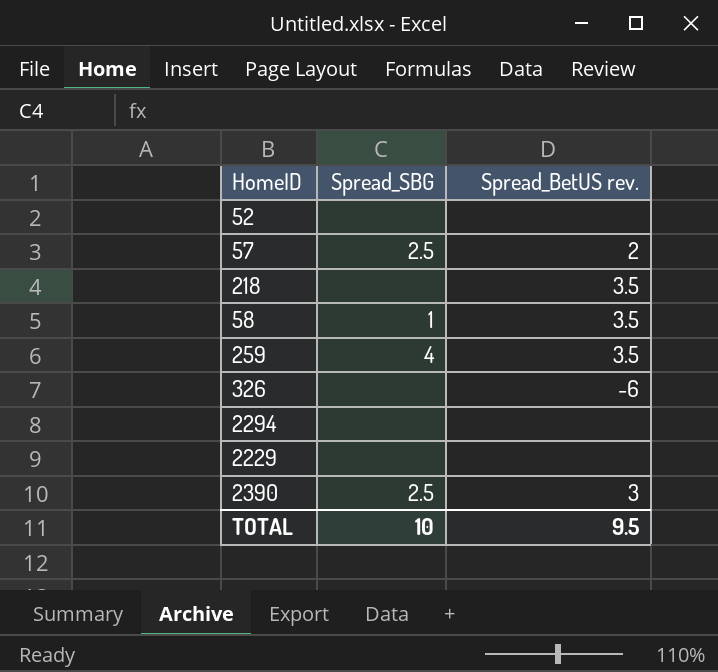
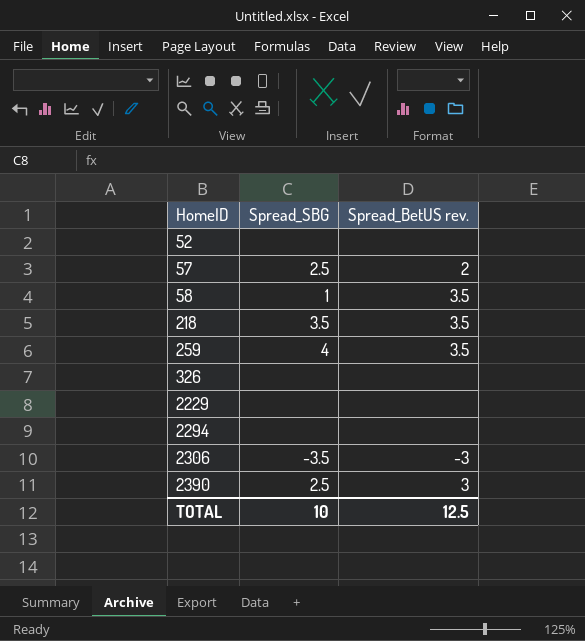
row order: none -> HomeID ascending
218 | Spread_SBG: none -> 3.5
326 | Spread_BetUS rev.: -6 -> none
row 2306: none -> -3.5 | -3
TOTAL | Spread_BetUS rev.: 9.5 -> 12.5

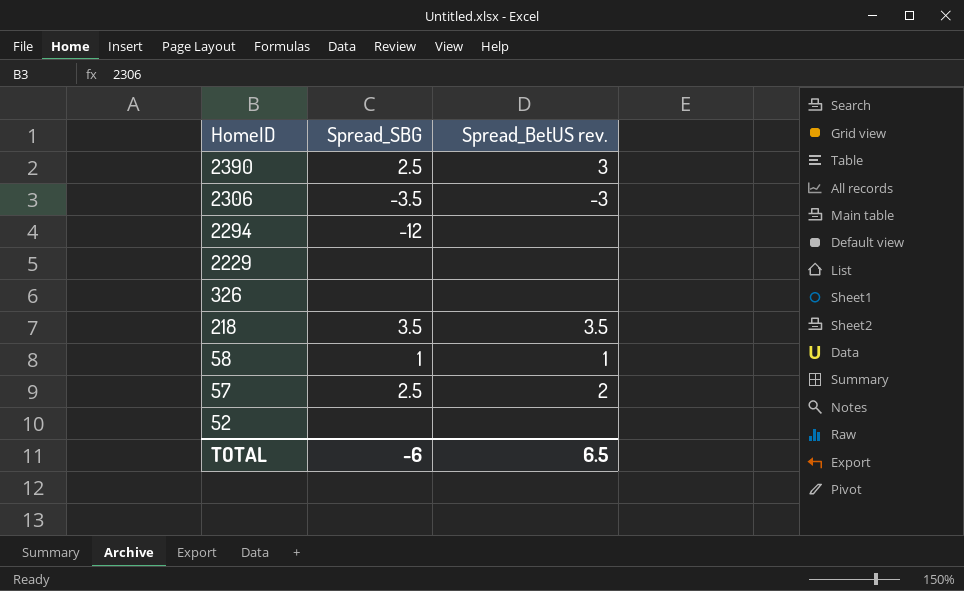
row order: HomeID ascending -> HomeID descending
row 259: 4 | 3.5 -> none
2294 | Spread_SBG: none -> -12
58 | Spread_BetUS rev.: 3.5 -> 1
TOTAL | Spread_SBG: 10 -> -6
TOTAL | Spread_BetUS rev.: 12.5 -> 6.5

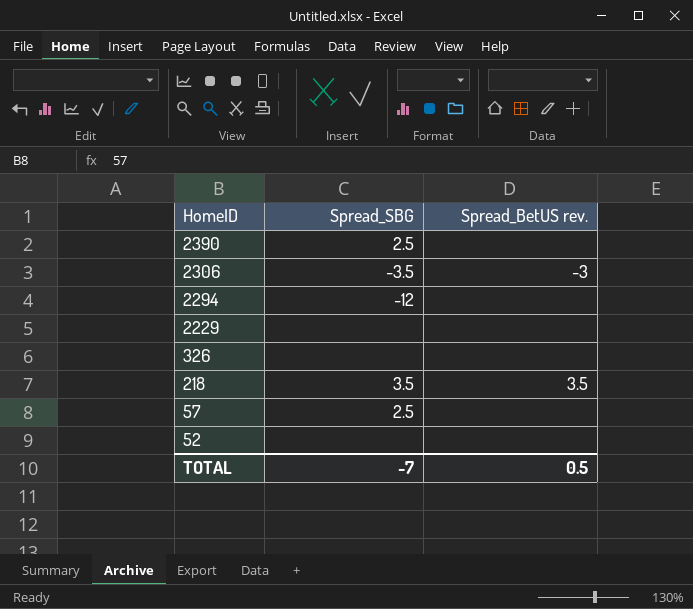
row 58: 1 | 1 -> none
2390 | Spread_BetUS rev.: 3 -> none
57 | Spread_BetUS rev.: 2 -> none
TOTAL | Spread_SBG: -6 -> -7
TOTAL | Spread_BetUS rev.: 6.5 -> 0.5

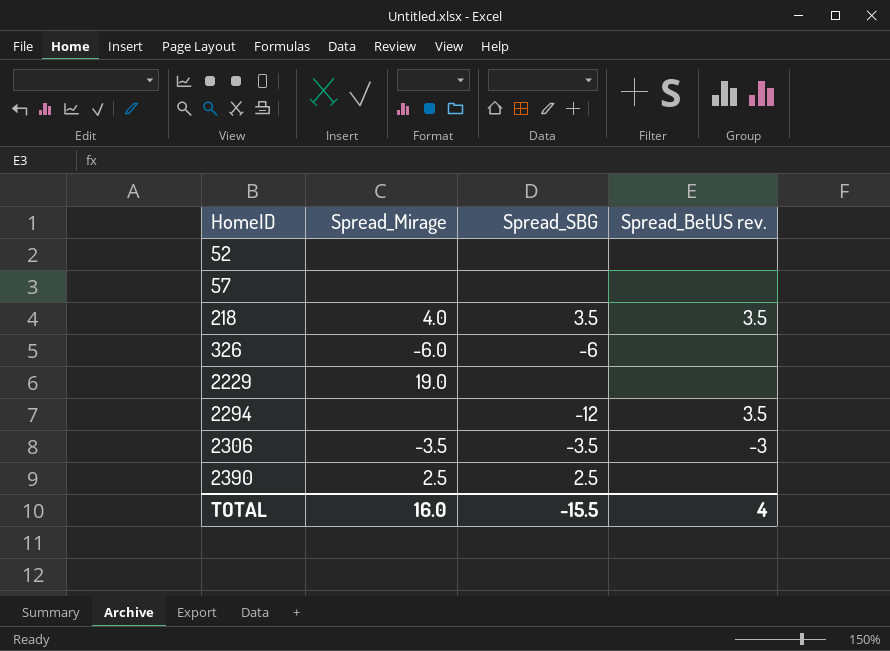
row order: HomeID descending -> HomeID ascending
column Spread_Mirage | position: none -> 2
57 | Spread_SBG: 2.5 -> none
326 | Spread_SBG: none -> -6
2294 | Spread_BetUS rev.: none -> 3.5
TOTAL | Spread_SBG: -7 -> -15.5
TOTAL | Spread_BetUS rev.: 0.5 -> 4

